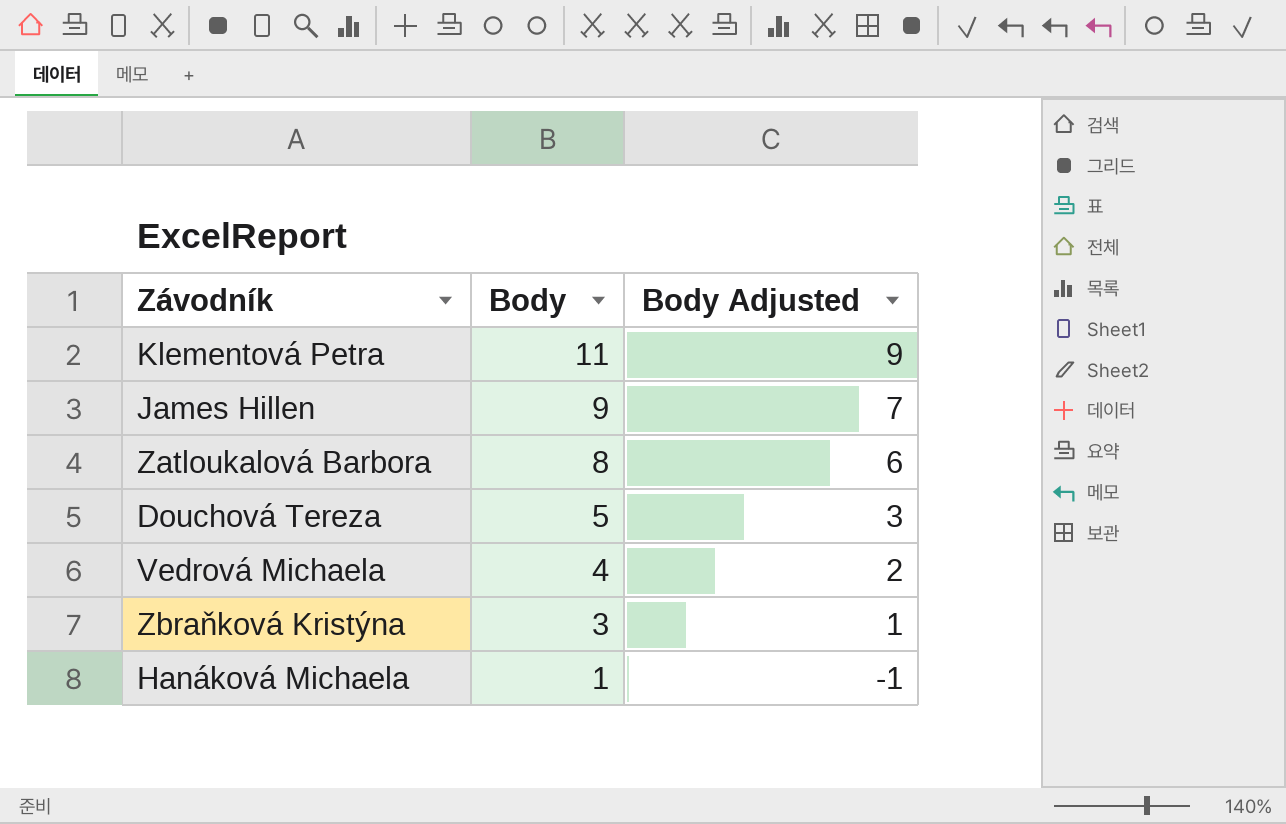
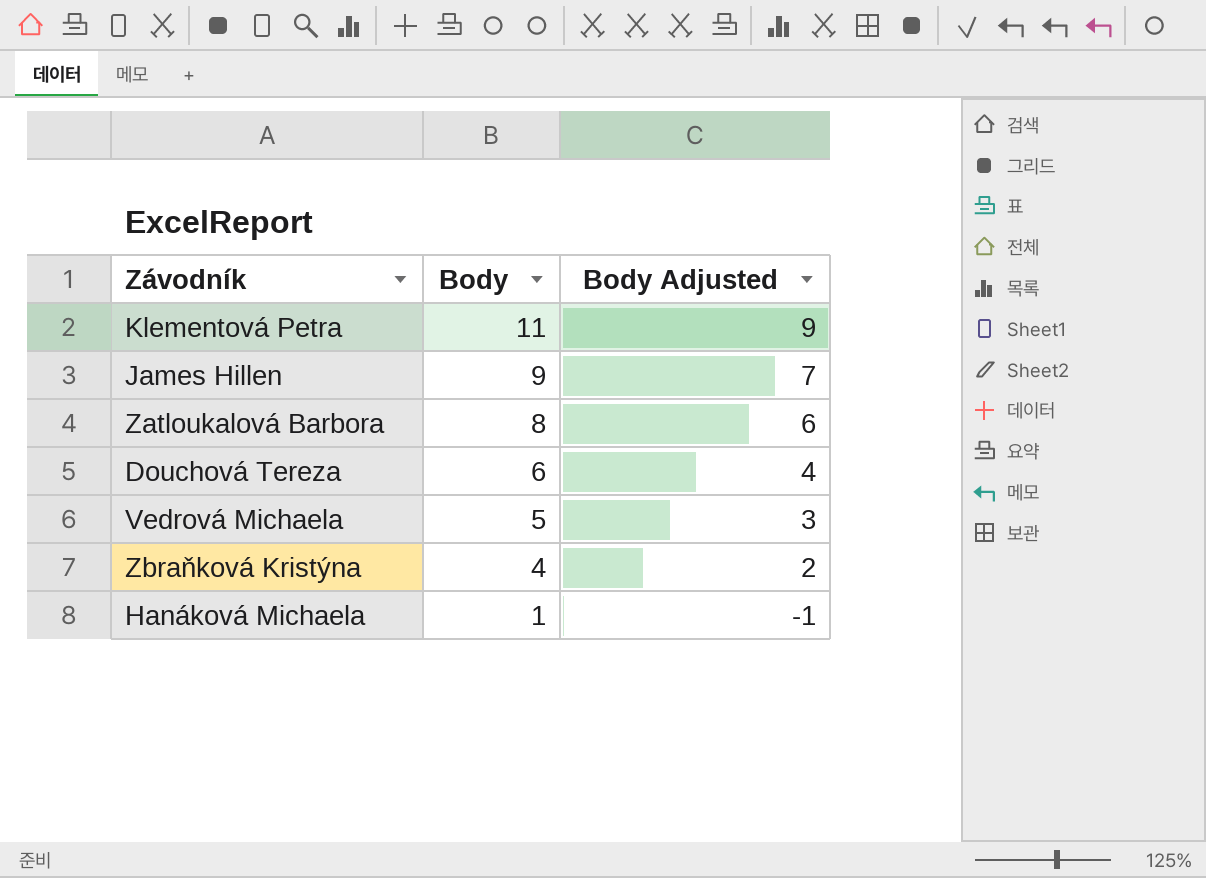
Douchová Tereza | Body: 5 -> 6
Douchová Tereza | Body Adjusted: 3 -> 4
Vedrová Michaela | Body: 4 -> 5
Vedrová Michaela | Body Adjusted: 2 -> 3
Zbraňková Kristýna | Body: 3 -> 4
Zbraňková Kristýna | Body Adjusted: 1 -> 2

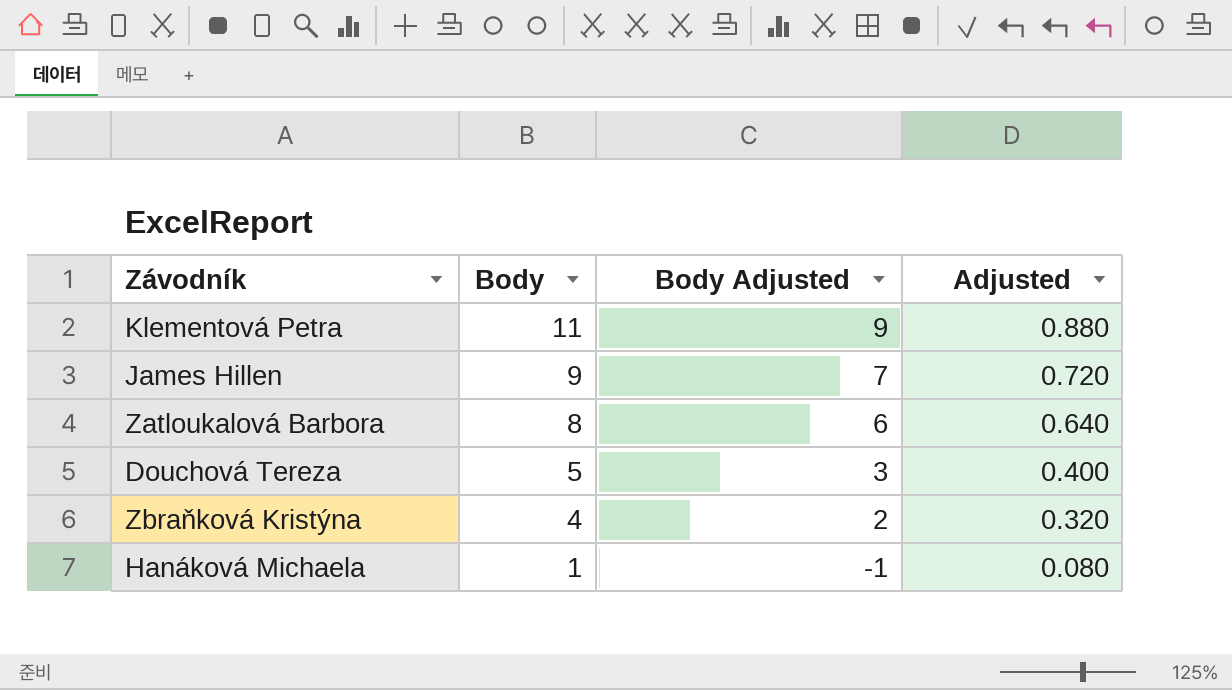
column Adjusted | formula: none -> [Body] * 0.08
row Vedrová Michaela: 5 | 3 -> none
Douchová Tereza | Body: 6 -> 5
Douchová Tereza | Body Adjusted: 4 -> 3

